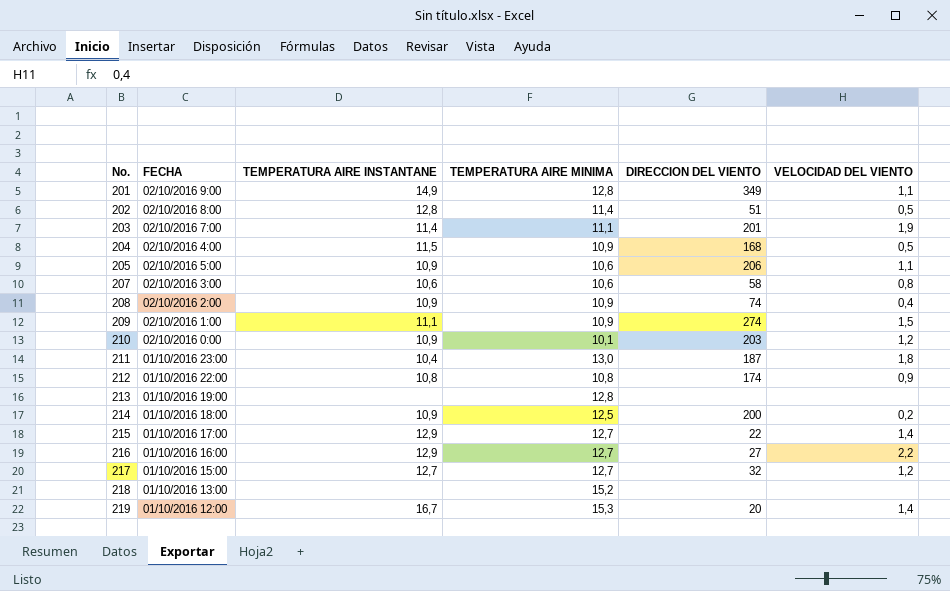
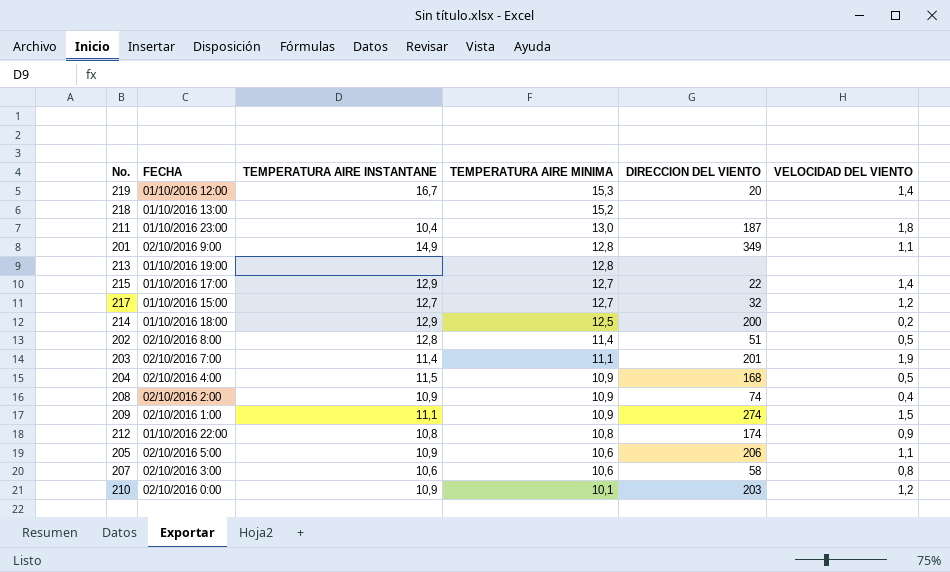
row order: No. ascending -> TEMPERATURA AIRE MINIMA descending
row 216: 01/10/2016 16:00 | 12,9 | 12,7 | 27 | 2,2 -> none
214 | TEMPERATURA AIRE INSTANTANE: 10,9 -> 12,9

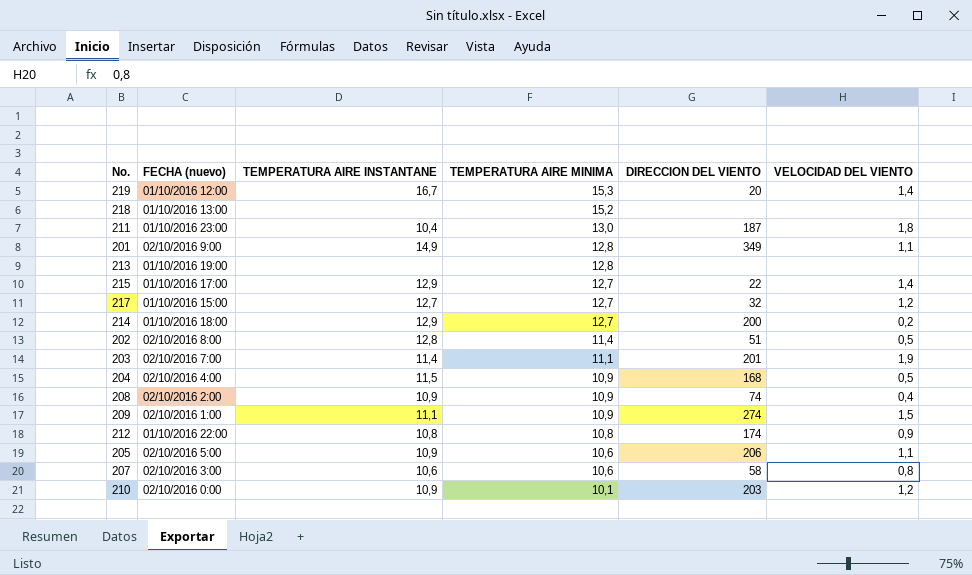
column name: FECHA -> FECHA (nuevo)
214 | TEMPERATURA AIRE MINIMA: 12,5 -> 12,7

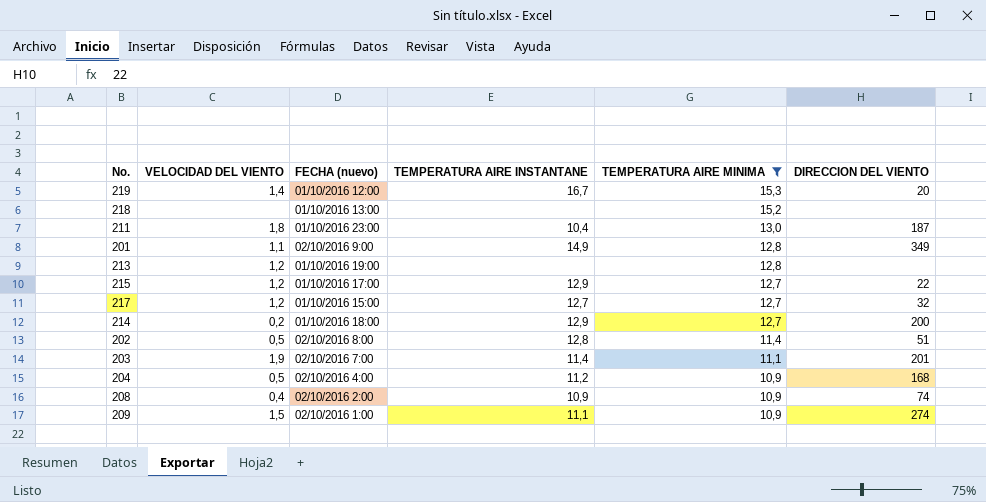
filter: none -> TEMPERATURA AIRE MINIMA >= 10,9
column VELOCIDAD DEL VIENTO | position: 6 -> 2
213 | VELOCIDAD DEL VIENTO: none -> 1,2
215 | VELOCIDAD DEL VIENTO: 1,4 -> 1,2
204 | TEMPERATURA AIRE INSTANTANE: 11,5 -> 11,2

